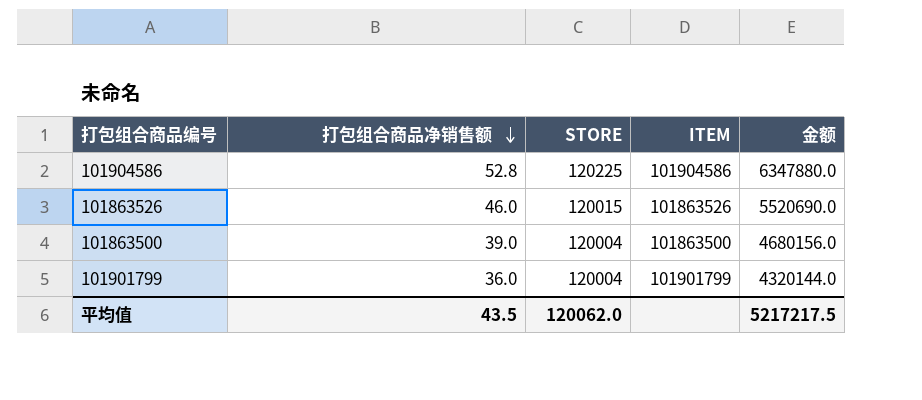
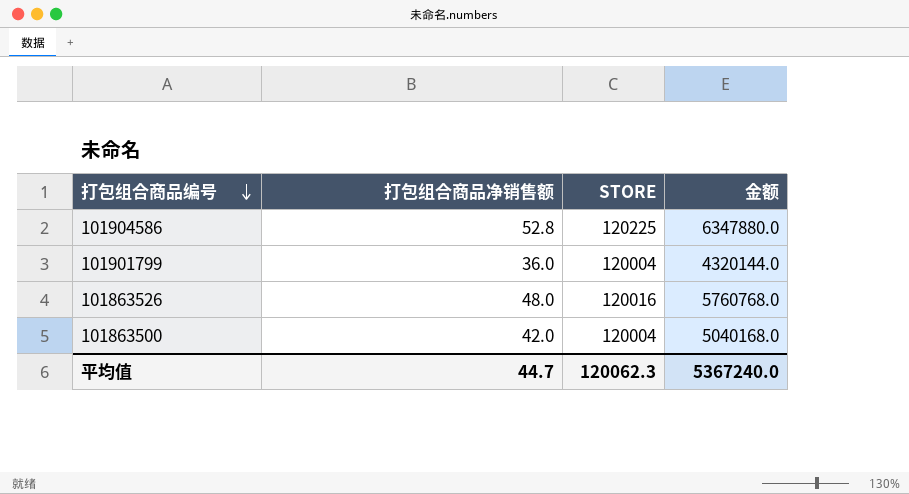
row order: 打包组合商品净销售额 descending -> 打包组合商品编号 descending
column ITEM | position: 4 -> none
101863526 | 打包组合商品净销售额: 46.0 -> 48.0
101863526 | STORE: 120015 -> 120016
101863526 | 金额: 5520690.0 -> 5760768.0
101863500 | 打包组合商品净销售额: 39.0 -> 42.0
101863500 | 金额: 4680156.0 -> 5040168.0
平均值 | 打包组合商品净销售额: 43.5 -> 44.7
平均值 | STORE: 120062.0 -> 120062.3
平均值 | 金额: 5217217.5 -> 5367240.0

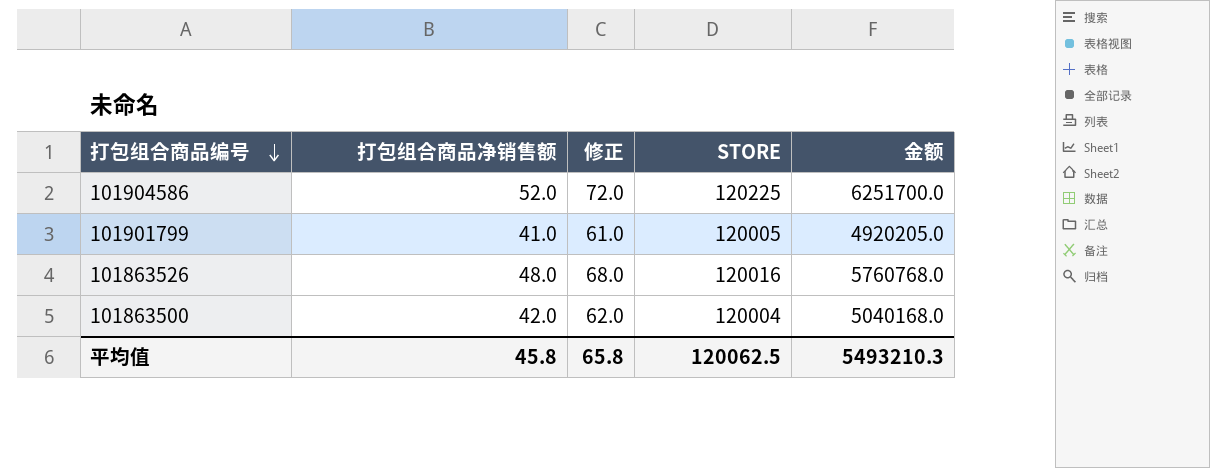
column 修正 | formula: none -> [打包组合商品净销售额] + 20
101904586 | 打包组合商品净销售额: 52.8 -> 52.0
101904586 | 金额: 6347880.0 -> 6251700.0
101901799 | 打包组合商品净销售额: 36.0 -> 41.0
101901799 | STORE: 120004 -> 120005
101901799 | 金额: 4320144.0 -> 4920205.0
平均值 | 打包组合商品净销售额: 44.7 -> 45.8
平均值 | STORE: 120062.3 -> 120062.5
平均值 | 金额: 5367240.0 -> 5493210.3

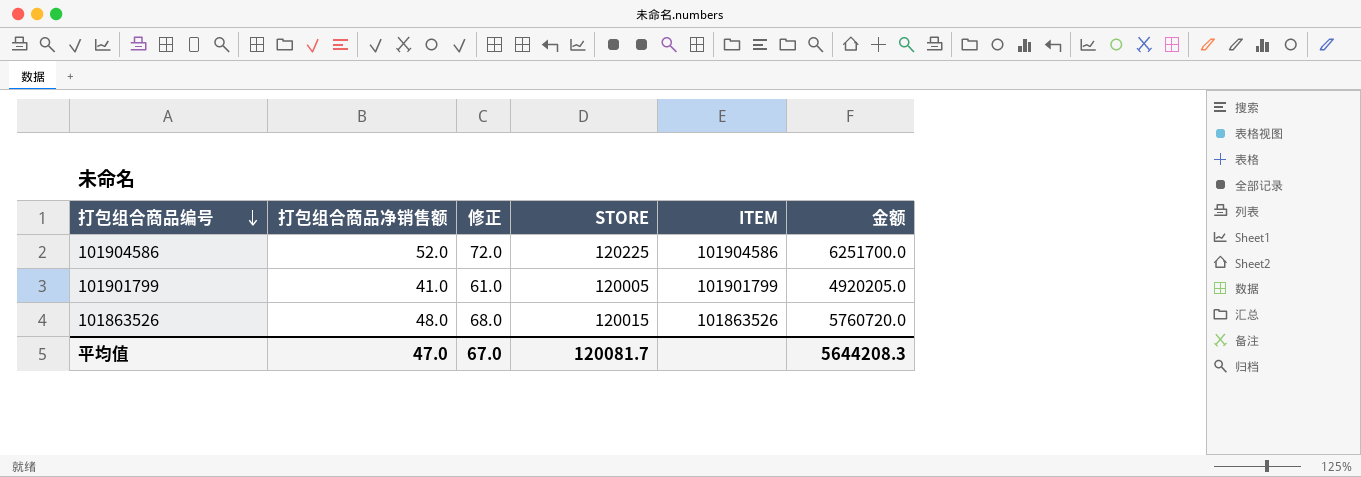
column ITEM | position: none -> 5
row 101863500: 42.0 | 62.0 | 120004 | 5040168.0 -> none
101863526 | STORE: 120016 -> 120015
101863526 | 金额: 5760768.0 -> 5760720.0
平均值 | 打包组合商品净销售额: 45.8 -> 47.0
平均值 | 修正: 65.8 -> 67.0
平均值 | STORE: 120062.5 -> 120081.7
平均值 | 金额: 5493210.3 -> 5644208.3

